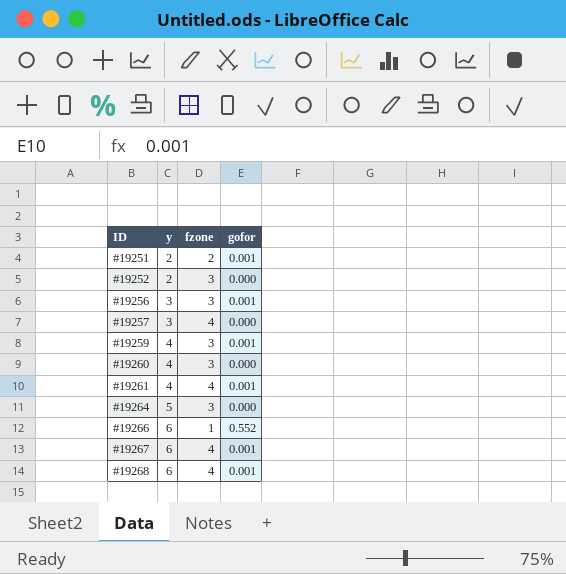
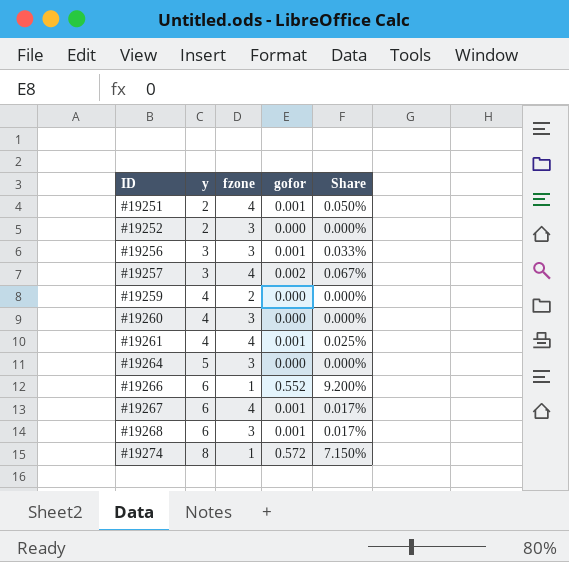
column Share | formula: none -> [gofor] / [y]
#19251 | fzone: 2 -> 4
#19257 | gofor: 0.000 -> 0.002
#19259 | fzone: 3 -> 2
#19259 | gofor: 0.001 -> 0.000
#19268 | fzone: 4 -> 3
row #19274: none -> 8 | 1 | 0.572 | 7.150%

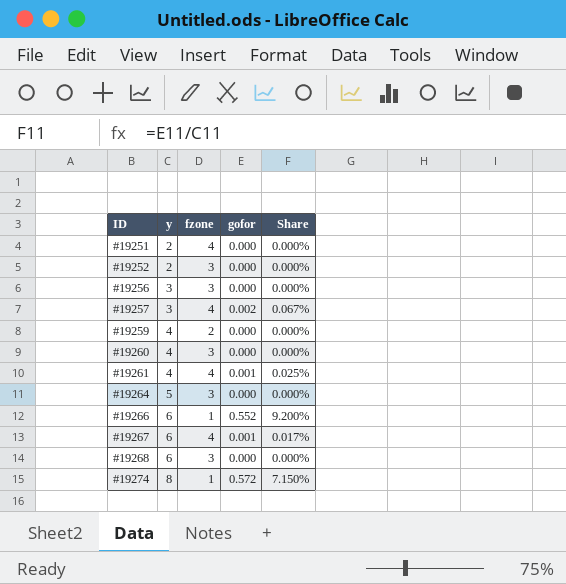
#19251 | gofor: 0.001 -> 0.000
#19251 | Share: 0.050% -> 0.000%
#19256 | gofor: 0.001 -> 0.000
#19256 | Share: 0.033% -> 0.000%
#19268 | gofor: 0.001 -> 0.000
#19268 | Share: 0.017% -> 0.000%

